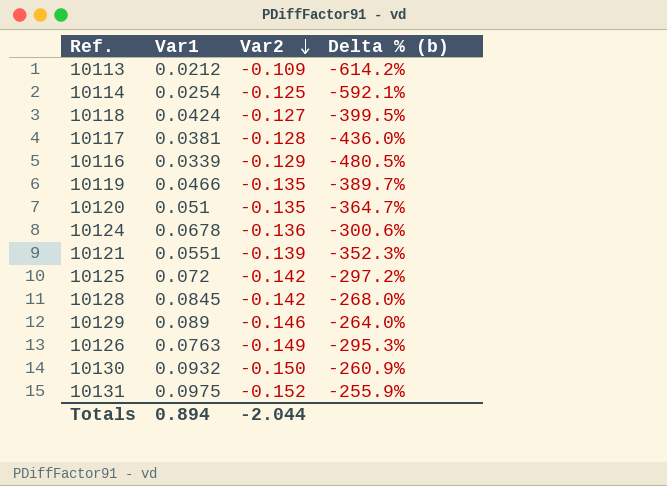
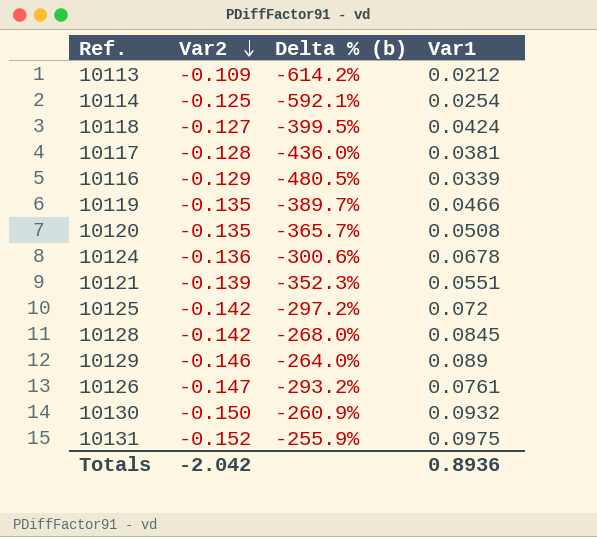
column Var1 | position: 2 -> 4
10120 | Delta % (b): -364.7% -> -365.7%
10120 | Var1: 0.051 -> 0.0508
10126 | Var2: -0.149 -> -0.147
10126 | Delta % (b): -295.3% -> -293.2%
10126 | Var1: 0.0763 -> 0.0761
Totals | Var2: -2.044 -> -2.042
Totals | Var1: 0.894 -> 0.8936

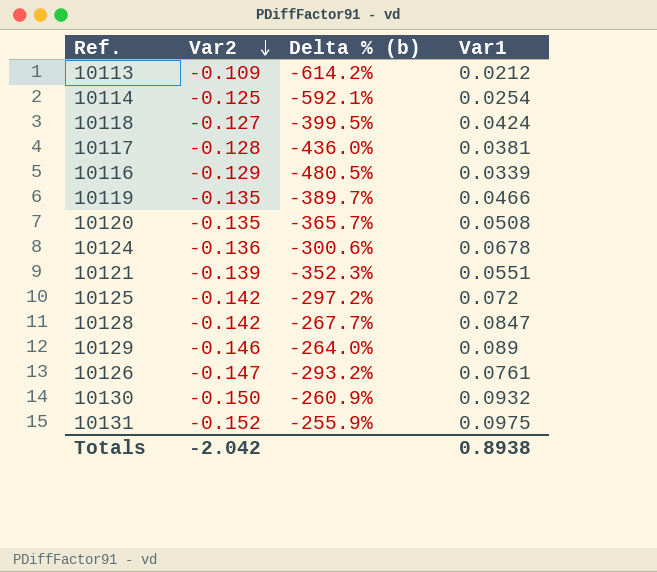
10128 | Delta % (b): -268.0% -> -267.7%
10128 | Var1: 0.0845 -> 0.0847
Totals | Var1: 0.8936 -> 0.8938

